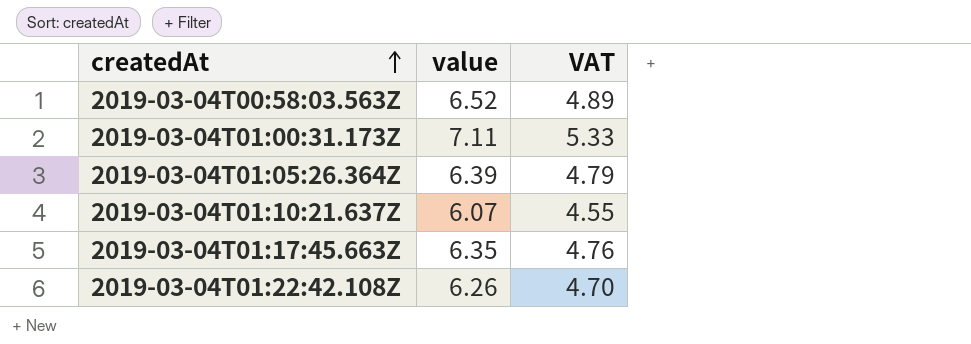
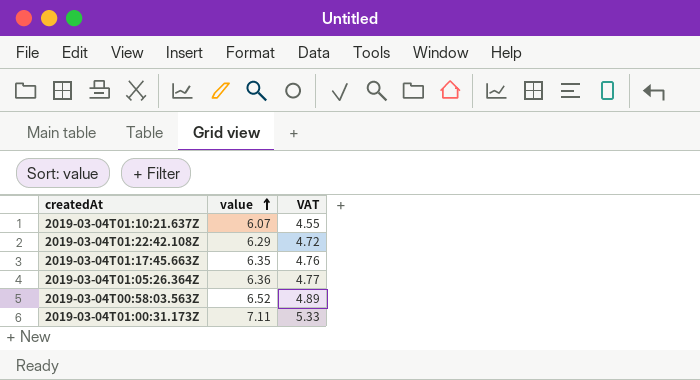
row order: createdAt ascending -> value ascending
2019-03-04T01:22:42.108Z | value: 6.26 -> 6.29
2019-03-04T01:22:42.108Z | VAT: 4.70 -> 4.72
2019-03-04T01:05:26.364Z | value: 6.39 -> 6.36
2019-03-04T01:05:26.364Z | VAT: 4.79 -> 4.77

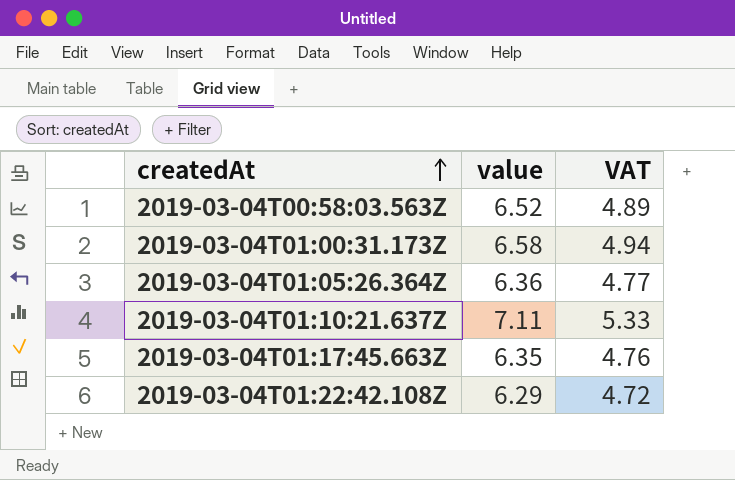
row order: value ascending -> createdAt ascending
2019-03-04T01:00:31.173Z | value: 7.11 -> 6.58
2019-03-04T01:00:31.173Z | VAT: 5.33 -> 4.94
2019-03-04T01:10:21.637Z | value: 6.07 -> 7.11
2019-03-04T01:10:21.637Z | VAT: 4.55 -> 5.33

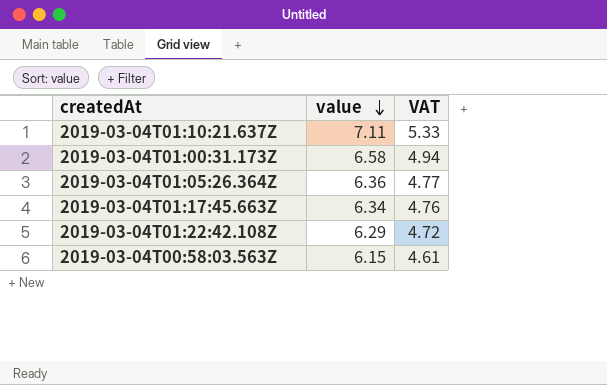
row order: createdAt ascending -> value descending
2019-03-04T01:17:45.663Z | value: 6.35 -> 6.34
2019-03-04T00:58:03.563Z | value: 6.52 -> 6.15
2019-03-04T00:58:03.563Z | VAT: 4.89 -> 4.61

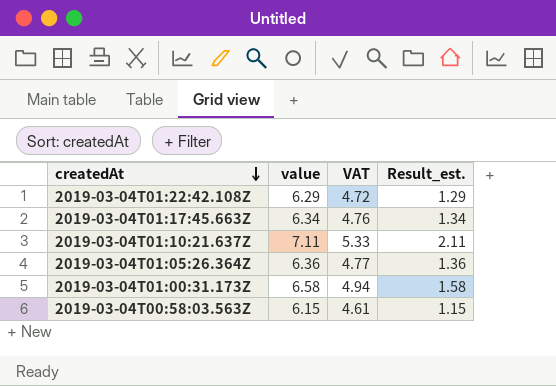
row order: value descending -> createdAt descending
column Result_est. | formula: none -> [value] - 5

